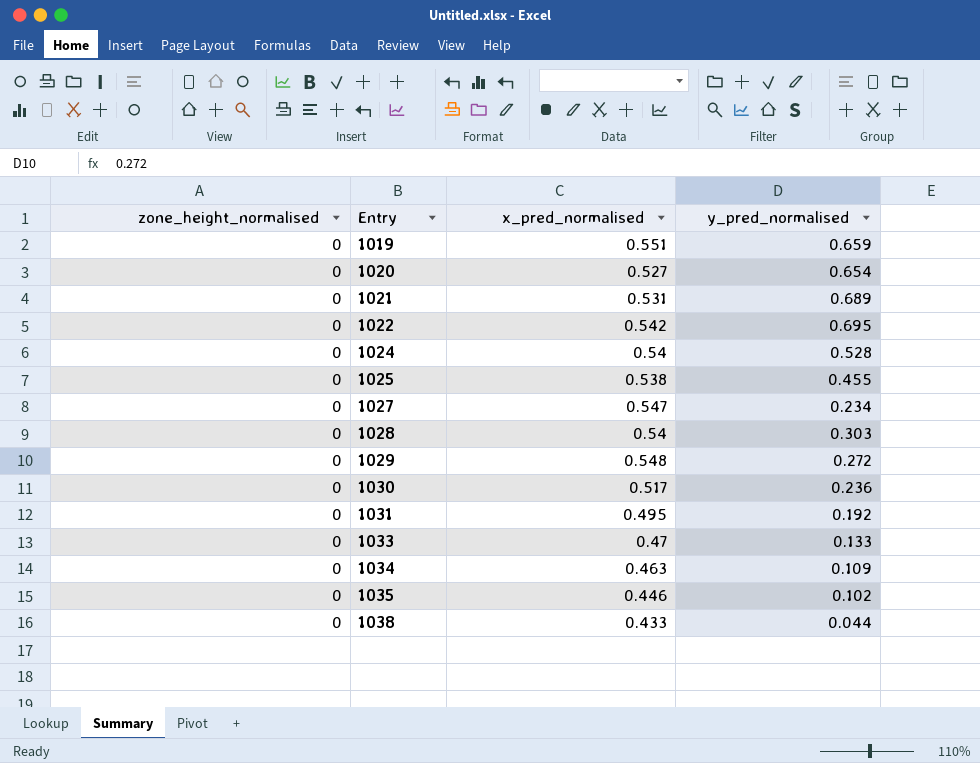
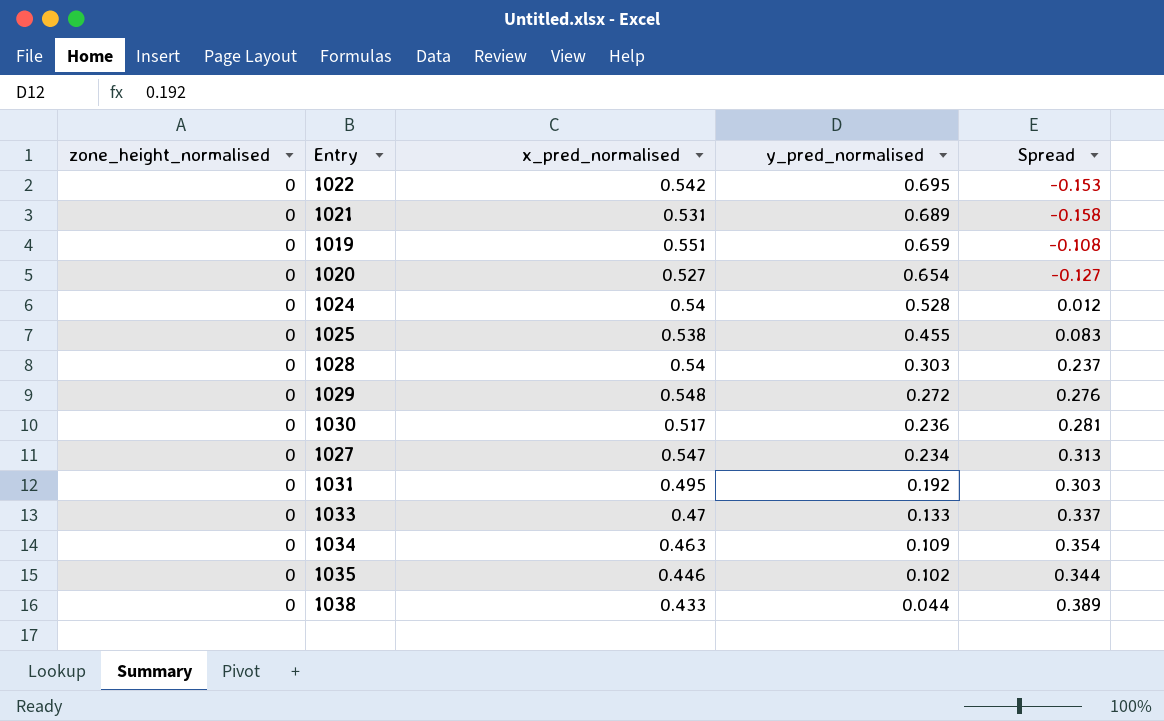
row order: Entry ascending -> y_pred_normalised descending
column Spread | formula: none -> [x_pred_normalised] - [y_pred_normalised]

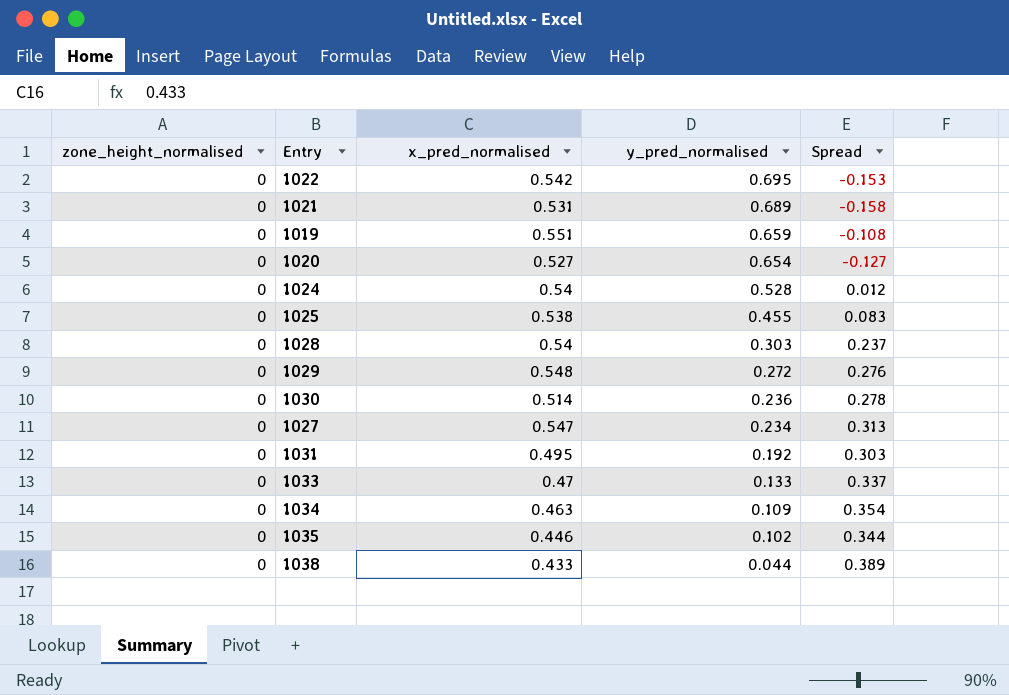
1030 | x_pred_normalised: 0.517 -> 0.514
1030 | Spread: 0.281 -> 0.278

